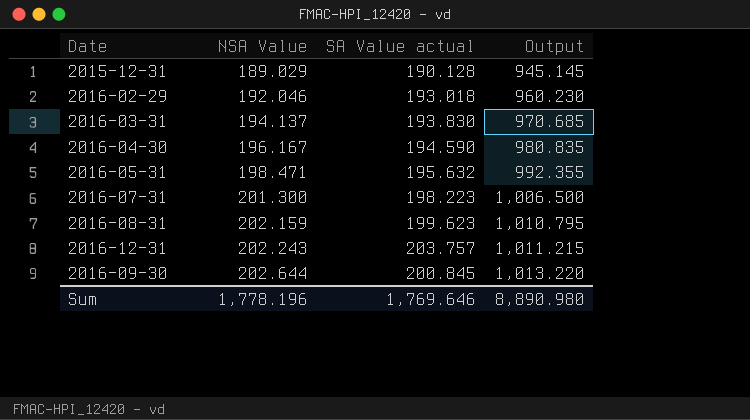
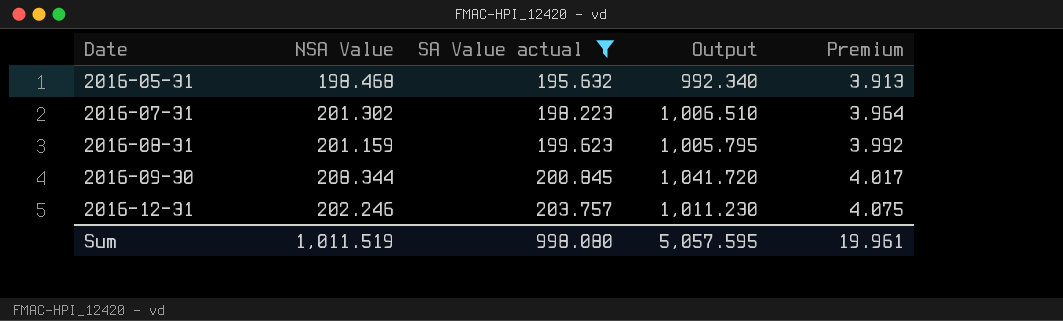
filter: none -> SA Value actual >= 195.632
row order: NSA Value ascending -> Date ascending
column Premium | formula: none -> [SA Value actual] * 0.02
2016-05-31 | NSA Value: 198.471 -> 198.468
2016-05-31 | Output: 992.355 -> 992.340
2016-07-31 | NSA Value: 201.300 -> 201.302
2016-07-31 | Output: 1,006.500 -> 1,006.510
2016-08-31 | NSA Value: 202.159 -> 201.159
2016-08-31 | Output: 1,010.795 -> 1,005.795
2016-09-30 | NSA Value: 202.644 -> 208.344
2016-09-30 | Output: 1,013.220 -> 1,041.720
2016-12-31 | NSA Value: 202.243 -> 202.246
2016-12-31 | Output: 1,011.215 -> 1,011.230
Sum | NSA Value: 1,778.196 -> 1,011.519
Sum | SA Value actual: 1,769.646 -> 998.080
Sum | Output: 8,890.980 -> 5,057.595

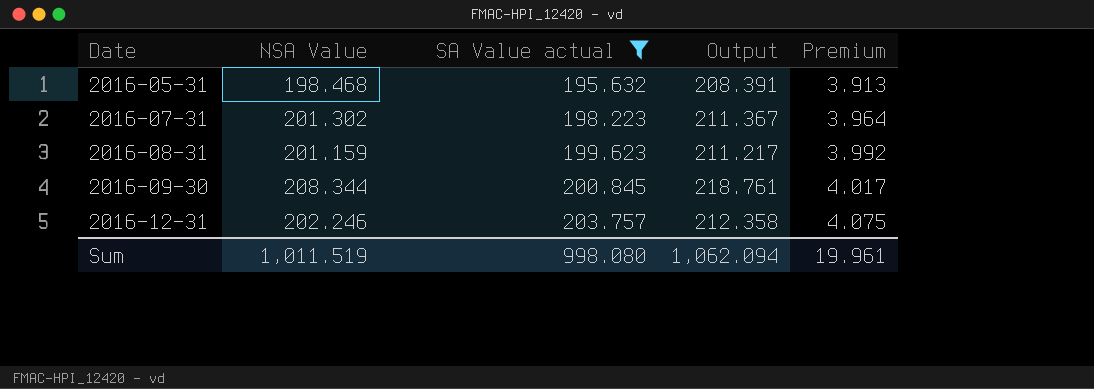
column Output | formula: [NSA Value] * 5 -> [NSA Value] * 1.05
Sum | Output: 5,057.595 -> 1,062.094

